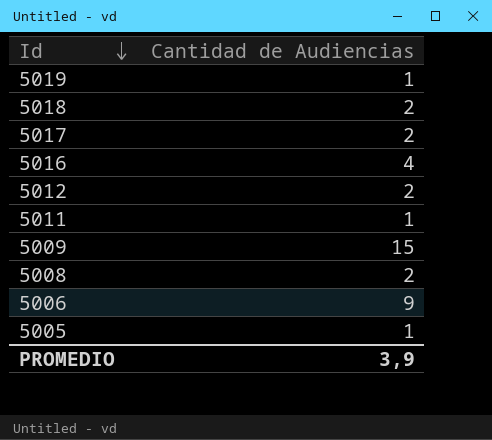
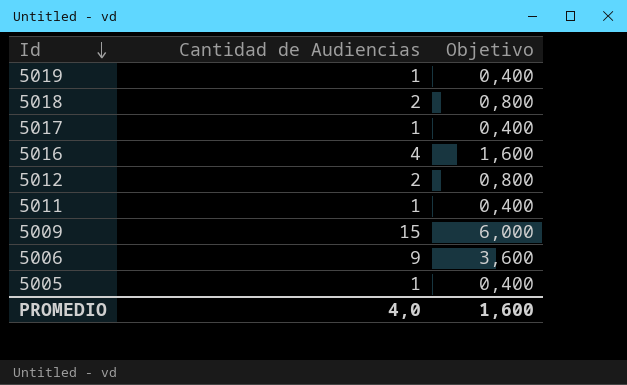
column Objetivo | formula: none -> [Cantidad de Audiencias] * 0,4
row 5008: 2 -> none
5017 | Cantidad de Audiencias: 2 -> 1
PROMEDIO | Cantidad de Audiencias: 3,9 -> 4,0

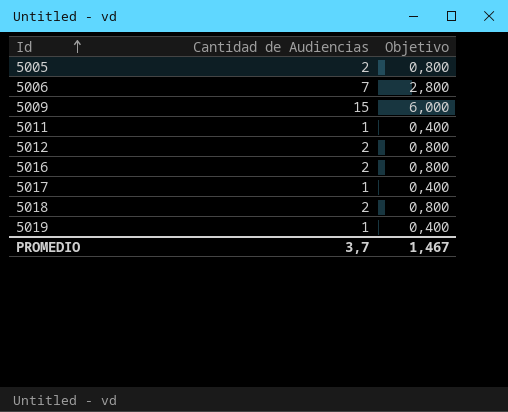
row order: Id descending -> Id ascending
5005 | Cantidad de Audiencias: 1 -> 2
5005 | Objetivo: 0,400 -> 0,800
5006 | Cantidad de Audiencias: 9 -> 7
5006 | Objetivo: 3,600 -> 2,800
5016 | Cantidad de Audiencias: 4 -> 2
5016 | Objetivo: 1,600 -> 0,800
PROMEDIO | Cantidad de Audiencias: 4,0 -> 3,7
PROMEDIO | Objetivo: 1,600 -> 1,467

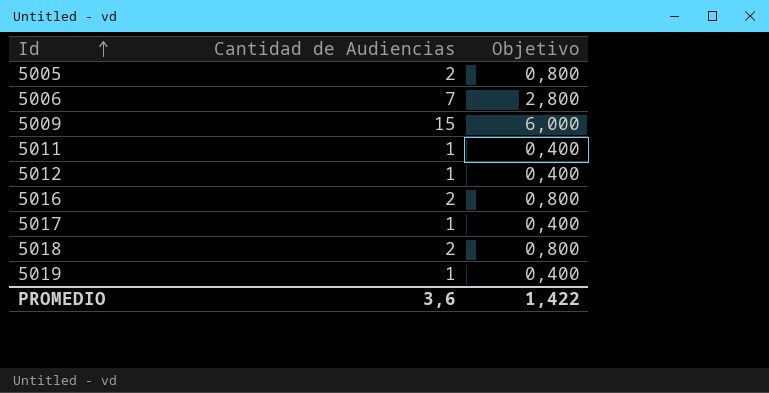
5012 | Cantidad de Audiencias: 2 -> 1
5012 | Objetivo: 0,800 -> 0,400
PROMEDIO | Cantidad de Audiencias: 3,7 -> 3,6
PROMEDIO | Objetivo: 1,467 -> 1,422

